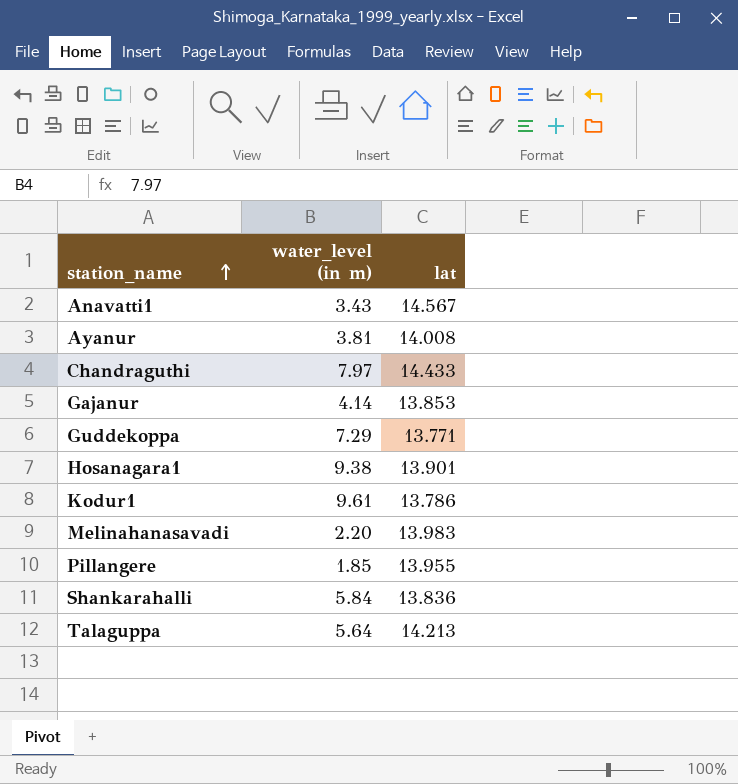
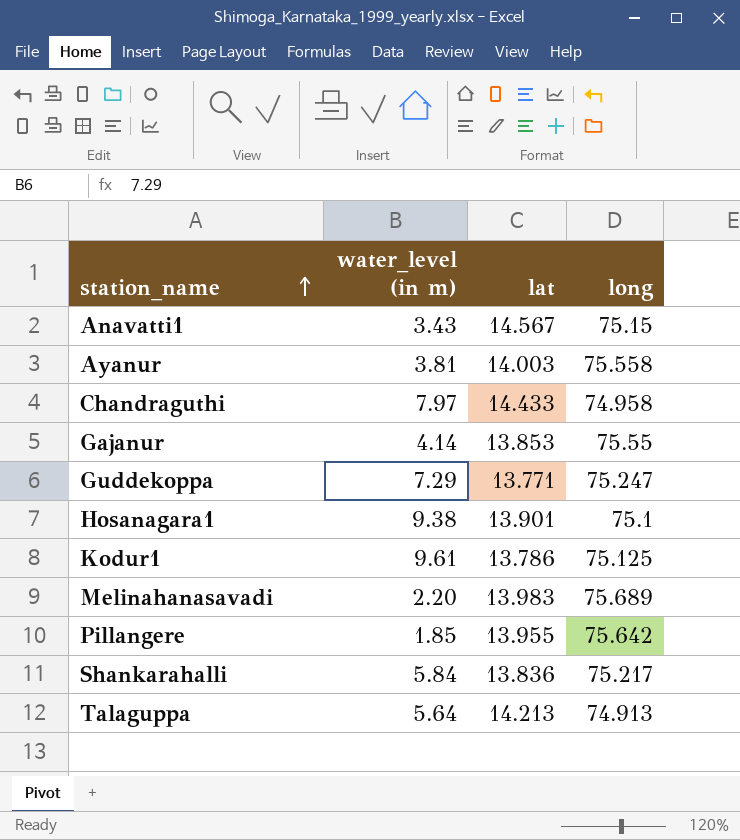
column long | position: none -> 4
Ayanur | lat: 14.008 -> 14.003

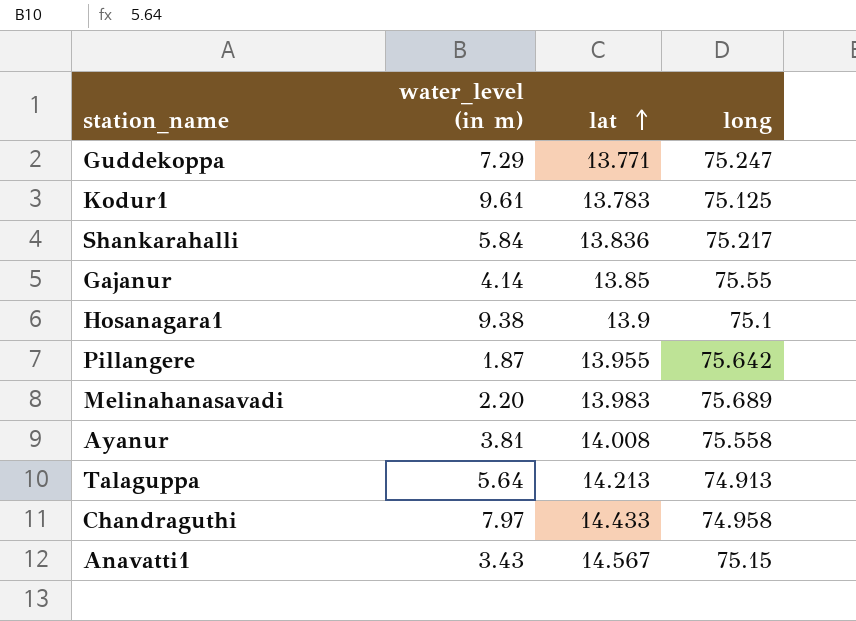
row order: station_name ascending -> lat ascending
Kodur1 | lat: 13.786 -> 13.783
Gajanur | lat: 13.853 -> 13.85
Hosanagara1 | lat: 13.901 -> 13.9
Pillangere | water_level (in m): 1.85 -> 1.87
Ayanur | lat: 14.003 -> 14.008

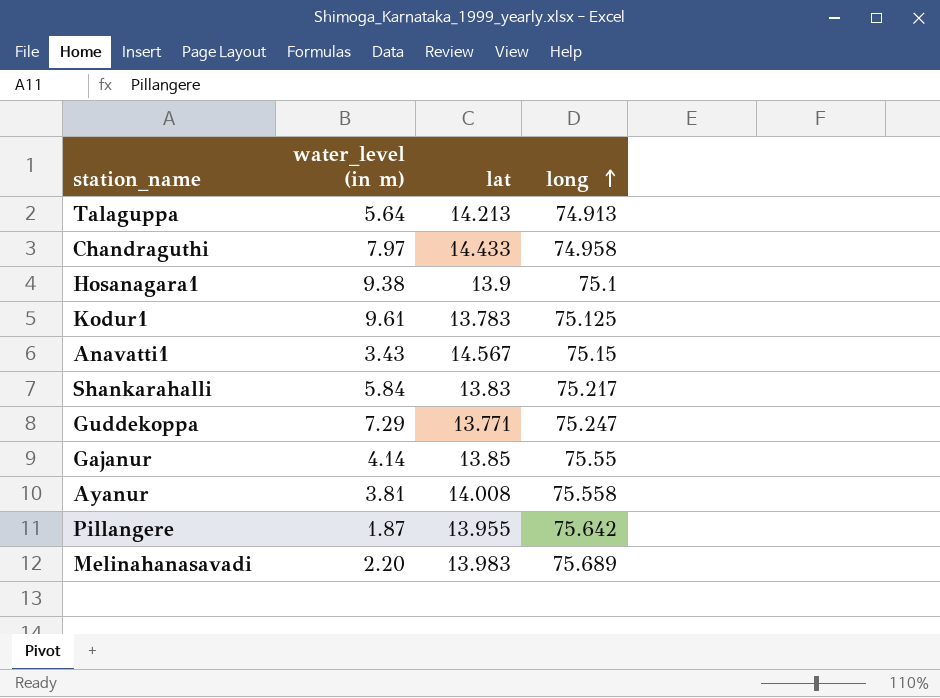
row order: lat ascending -> long ascending
Shankarahalli | lat: 13.836 -> 13.83

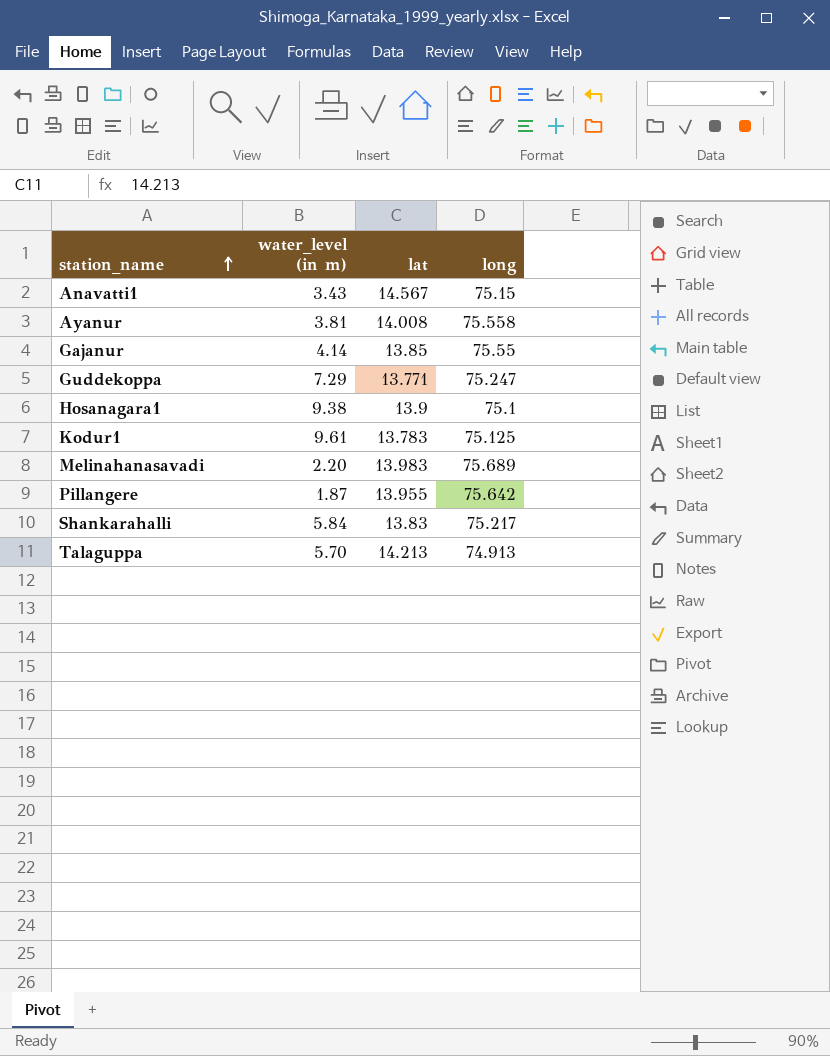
row order: long ascending -> station_name ascending
row Chandraguthi: 7.97 | 14.433 | 74.958 -> none
Talaguppa | water_level (in m): 5.64 -> 5.70

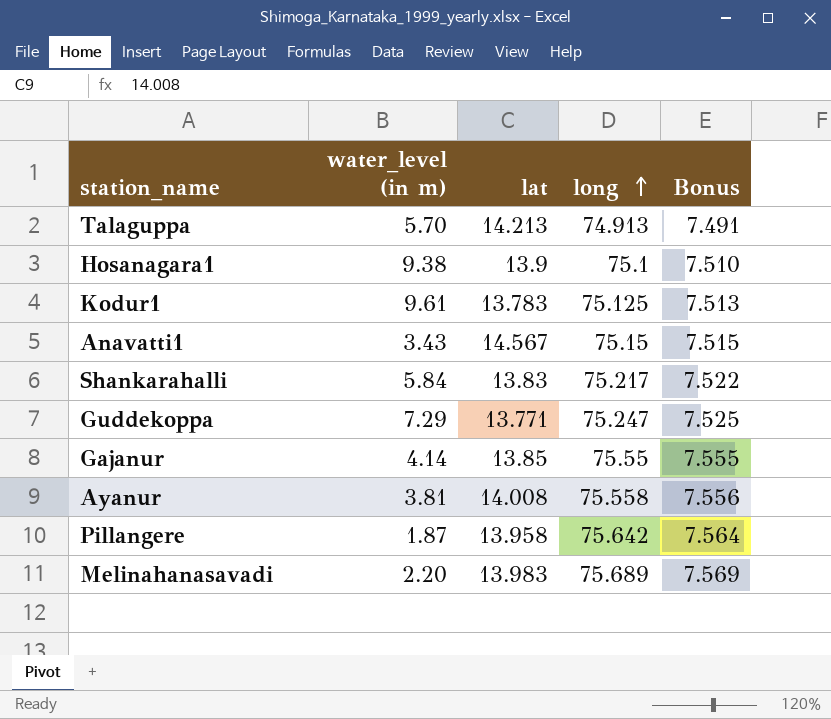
row order: station_name ascending -> long ascending
column Bonus | formula: none -> [long] * 0.1
Pillangere | lat: 13.955 -> 13.958

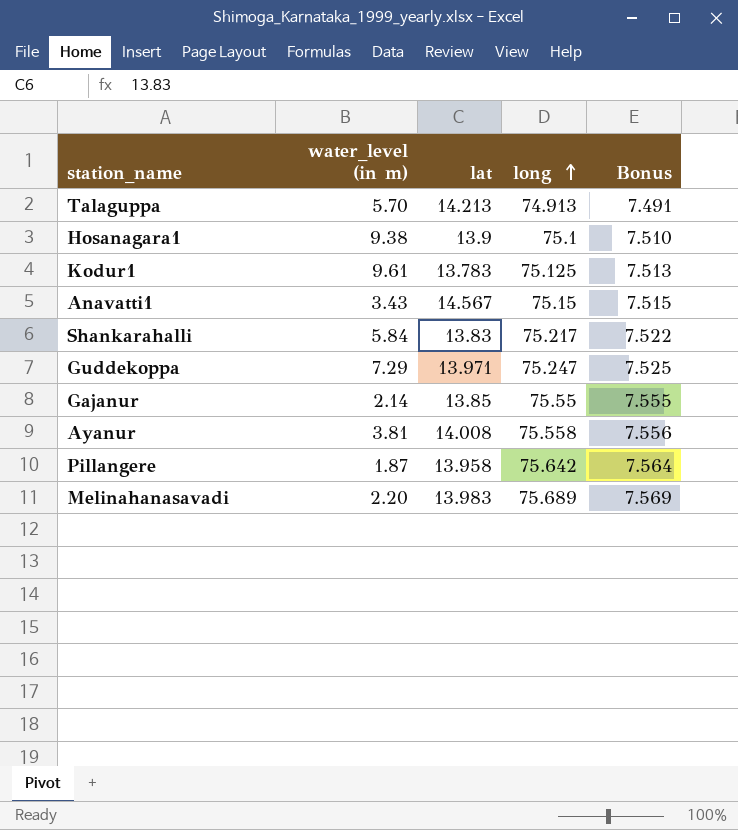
Guddekoppa | lat: 13.771 -> 13.971
Gajanur | water_level (in m): 4.14 -> 2.14

